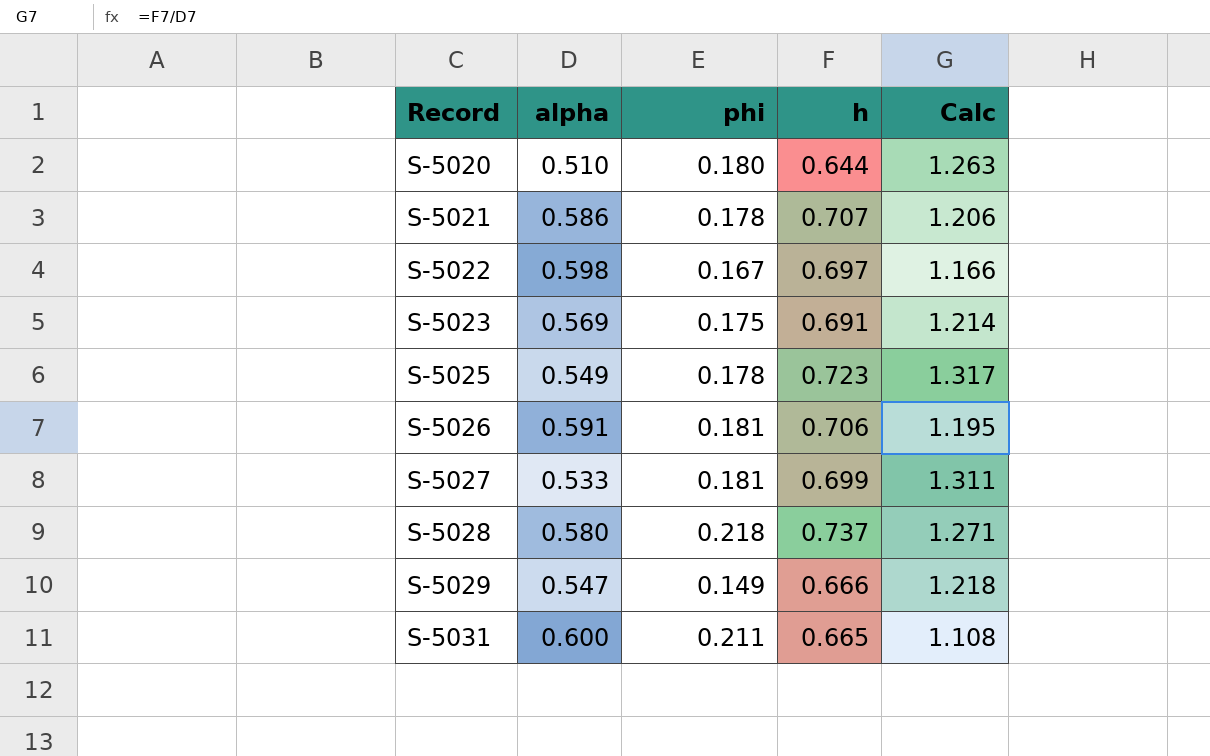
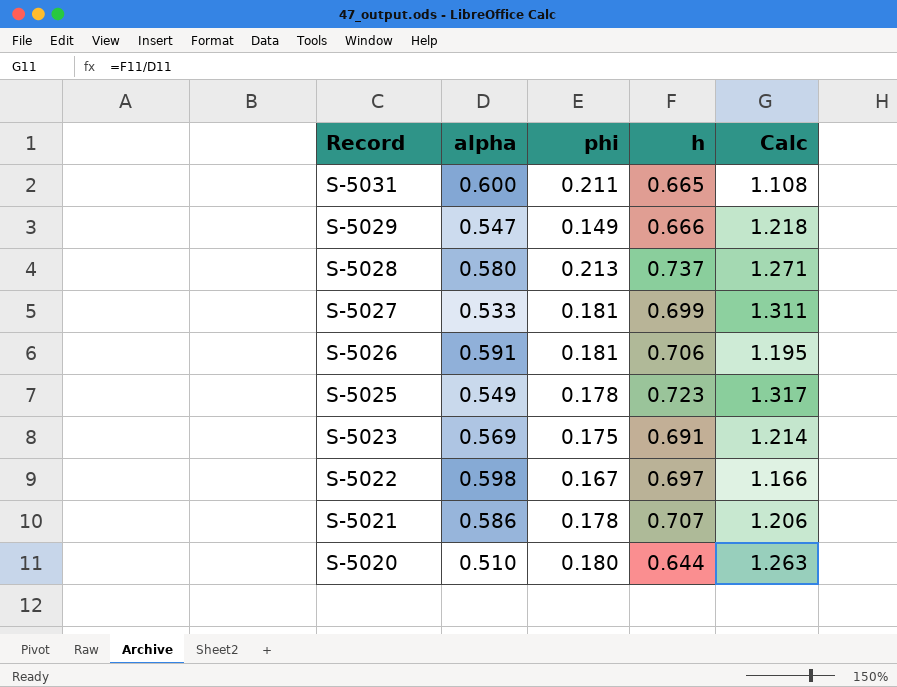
row order: Record ascending -> Record descending
S-5028 | phi: 0.218 -> 0.213

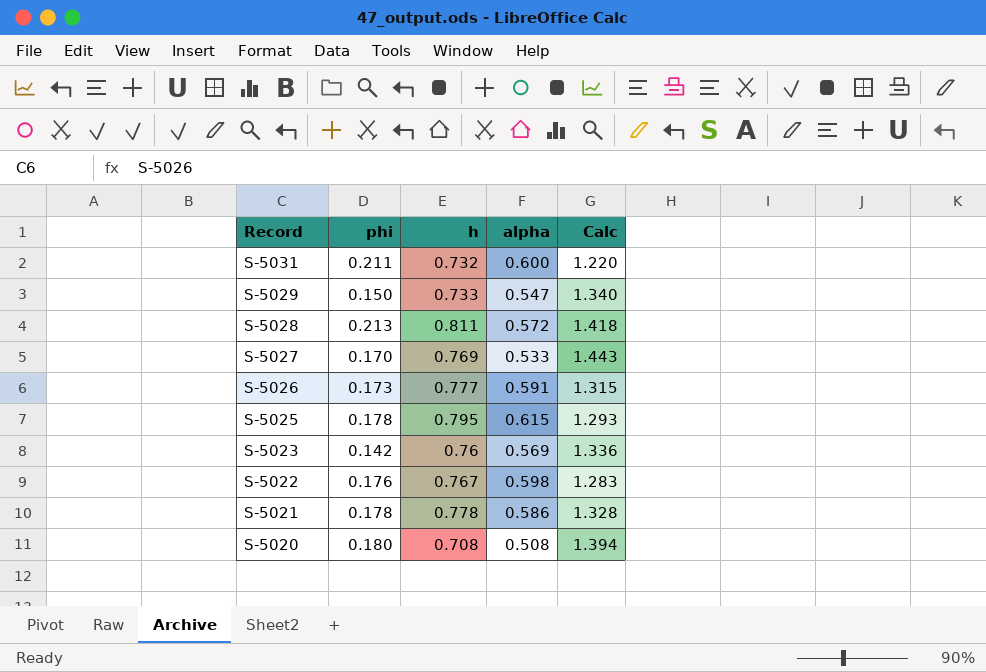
column alpha | position: 2 -> 4
S-5031 | h: 0.665 -> 0.732
S-5031 | Calc: 1.108 -> 1.220
S-5029 | phi: 0.149 -> 0.150
S-5029 | h: 0.666 -> 0.733
S-5029 | Calc: 1.218 -> 1.340
S-5028 | h: 0.737 -> 0.811
S-5028 | alpha: 0.580 -> 0.572
S-5028 | Calc: 1.271 -> 1.418
S-5027 | phi: 0.181 -> 0.170
S-5027 | h: 0.699 -> 0.769
S-5027 | Calc: 1.311 -> 1.443
S-5026 | phi: 0.181 -> 0.173
S-5026 | h: 0.706 -> 0.777
S-5026 | Calc: 1.195 -> 1.315
S-5025 | h: 0.723 -> 0.795
S-5025 | alpha: 0.549 -> 0.615
S-5025 | Calc: 1.317 -> 1.293
S-5023 | phi: 0.175 -> 0.142
S-5023 | h: 0.691 -> 0.76
S-5023 | Calc: 1.214 -> 1.336
S-5022 | phi: 0.167 -> 0.176
S-5022 | h: 0.697 -> 0.767
S-5022 | Calc: 1.166 -> 1.283
S-5021 | h: 0.707 -> 0.778
S-5021 | Calc: 1.206 -> 1.328
S-5020 | h: 0.644 -> 0.708
S-5020 | alpha: 0.510 -> 0.508
S-5020 | Calc: 1.263 -> 1.394

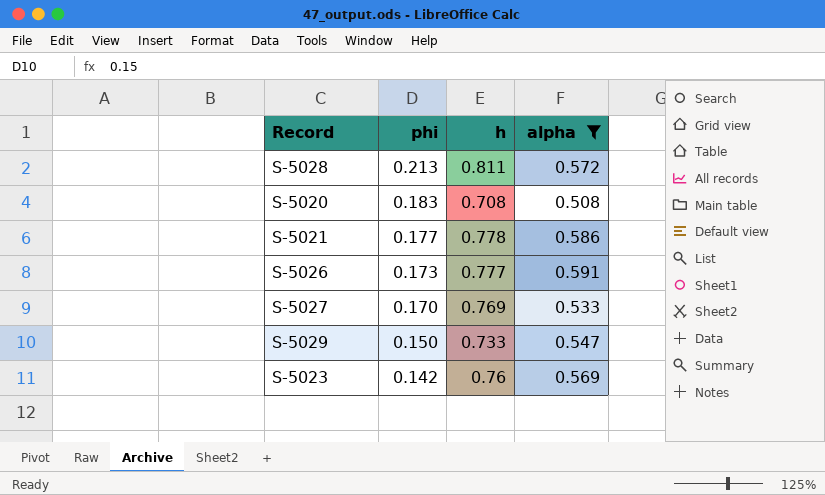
filter: none -> alpha <= 0.591
row order: Record descending -> phi descending
column Calc | formula: [h] / [alpha] -> none
S-5020 | phi: 0.180 -> 0.183
S-5021 | phi: 0.178 -> 0.177

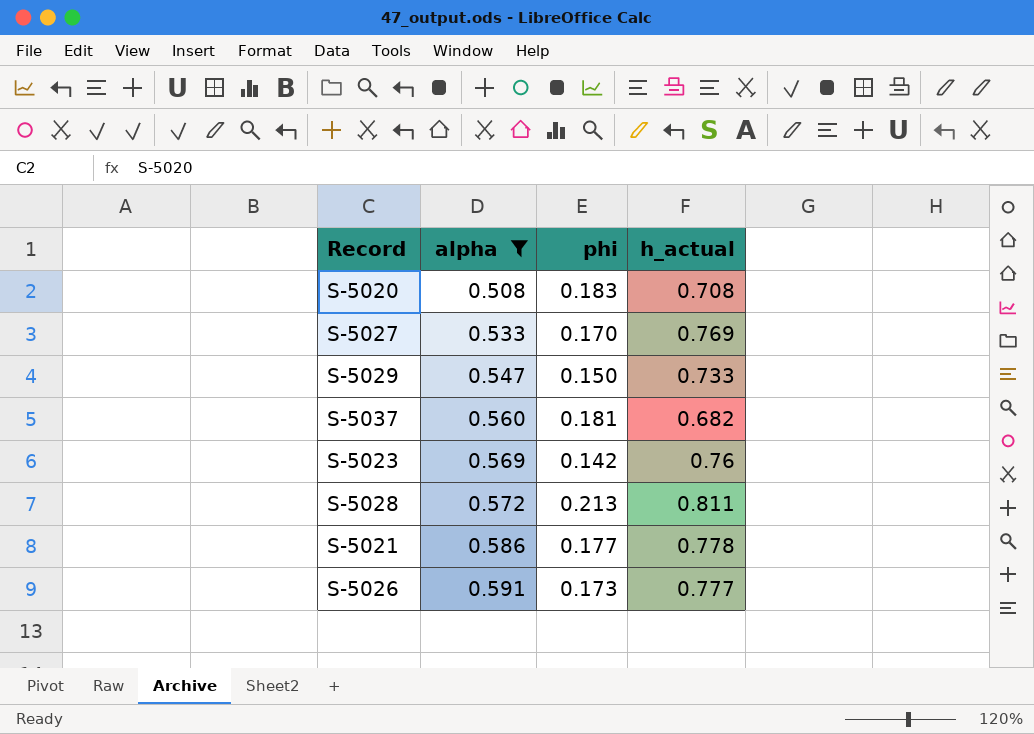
row order: phi descending -> alpha ascending
column alpha | position: 4 -> 2
column name: h -> h_actual
row S-5037: none -> 0.560 | 0.181 | 0.682

